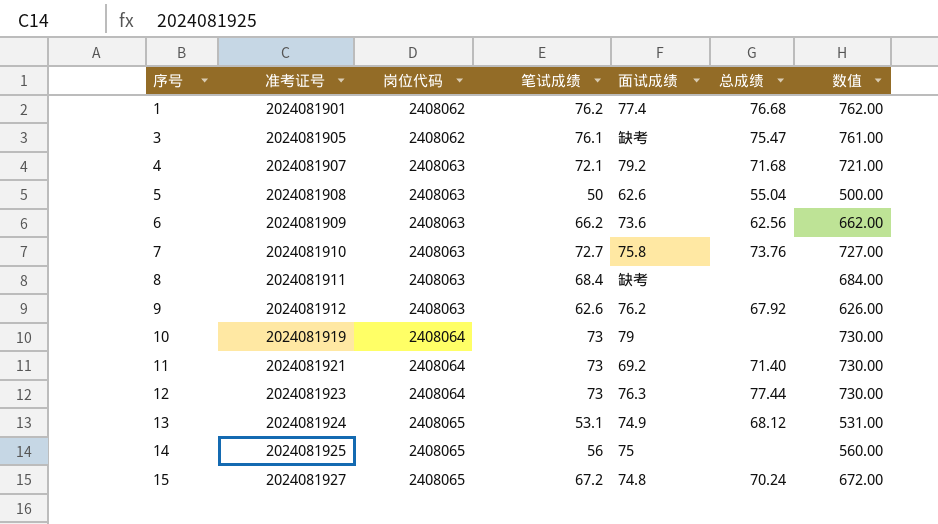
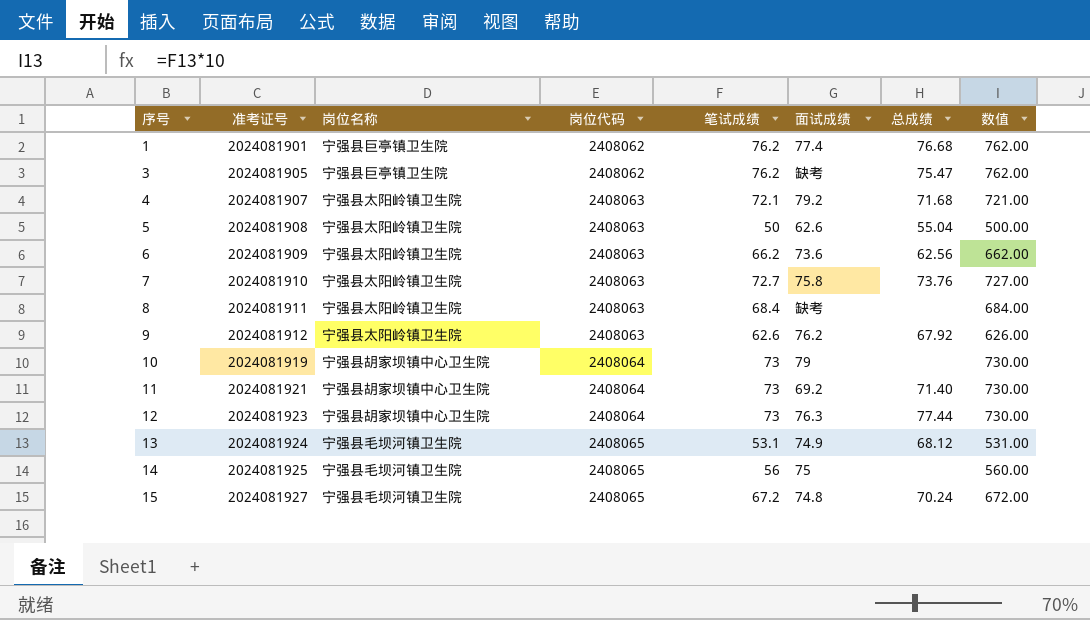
column 岗位名称 | position: none -> 3
3 | 笔试成绩: 76.1 -> 76.2
3 | 数值: 761.00 -> 762.00

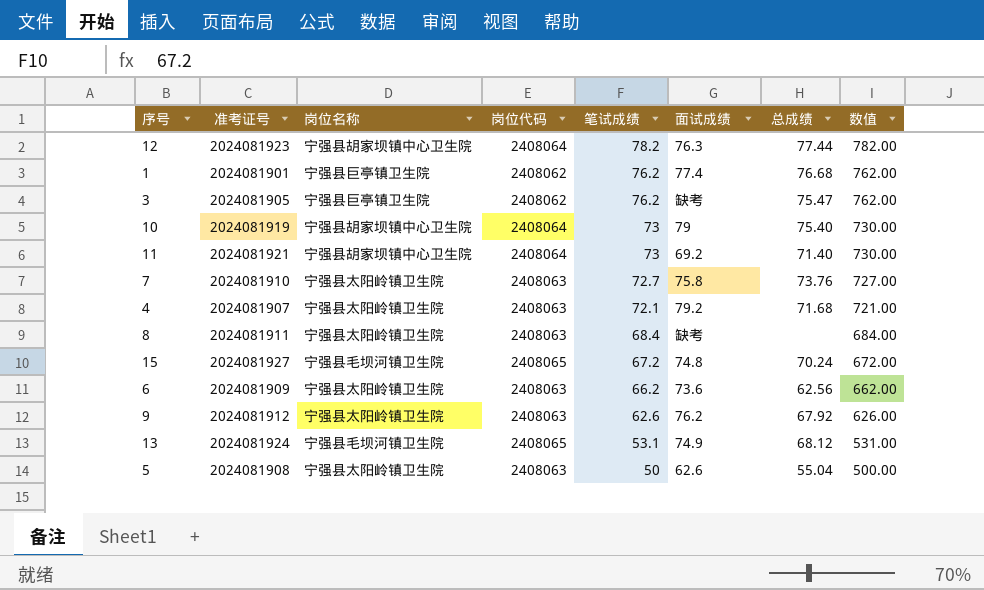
row order: 序号 ascending -> 笔试成绩 descending
row 14: 2024081925 | 宁强县毛坝河镇卫生院 | 2408065 | 56 | 75 | none | 560.00 -> none
12 | 笔试成绩: 73 -> 78.2
12 | 数值: 730.00 -> 782.00
10 | 总成绩: none -> 75.40

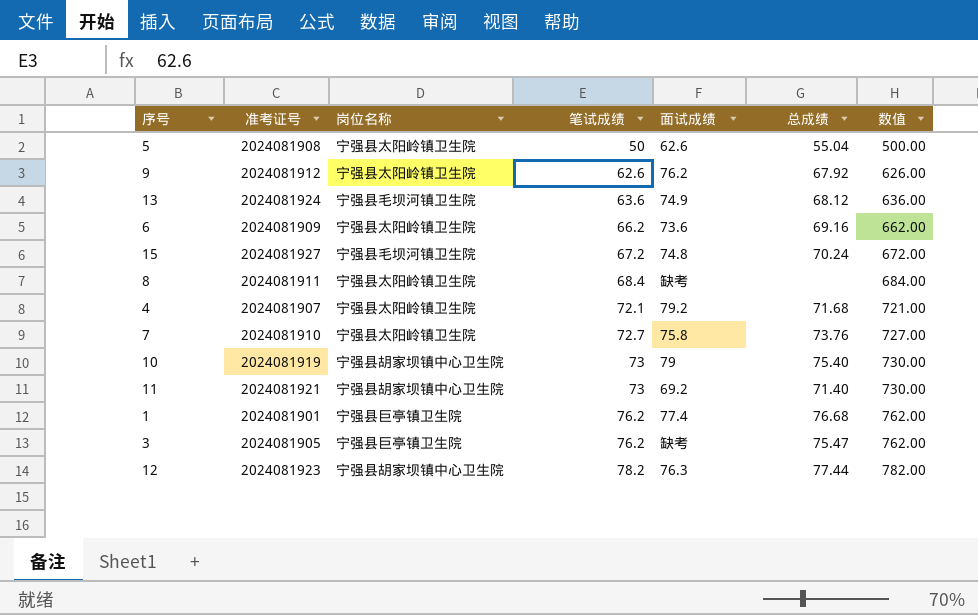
row order: 笔试成绩 descending -> 笔试成绩 ascending
column 岗位代码 | position: 4 -> none
13 | 笔试成绩: 53.1 -> 63.6
13 | 数值: 531.00 -> 636.00
6 | 总成绩: 62.56 -> 69.16

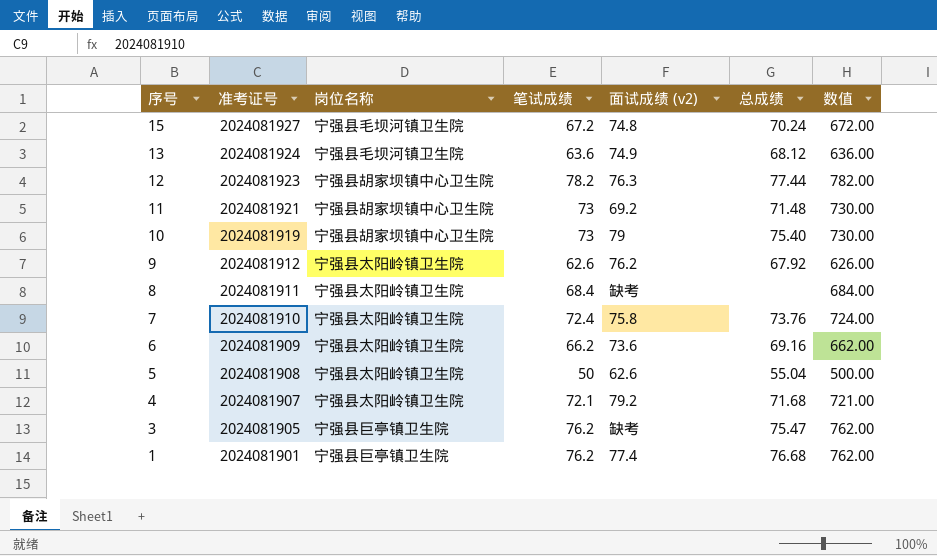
row order: 笔试成绩 ascending -> 序号 descending
column name: 面试成绩 -> 面试成绩 (v2)
11 | 总成绩: 71.40 -> 71.48
7 | 笔试成绩: 72.7 -> 72.4
7 | 数值: 727.00 -> 724.00

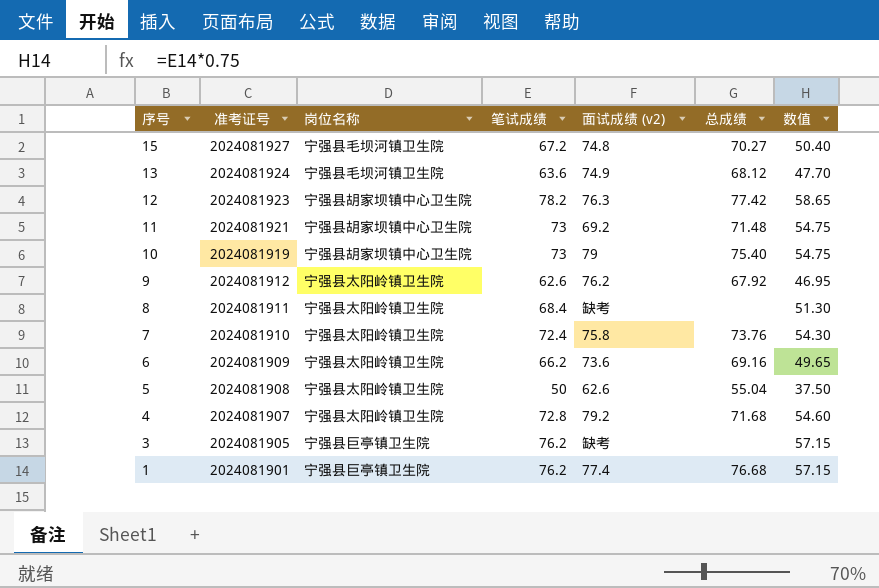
column 数值 | formula: [笔试成绩] * 10 -> [笔试成绩] * 0.75
15 | 总成绩: 70.24 -> 70.27
12 | 总成绩: 77.44 -> 77.42
4 | 笔试成绩: 72.1 -> 72.8
3 | 总成绩: 75.47 -> none

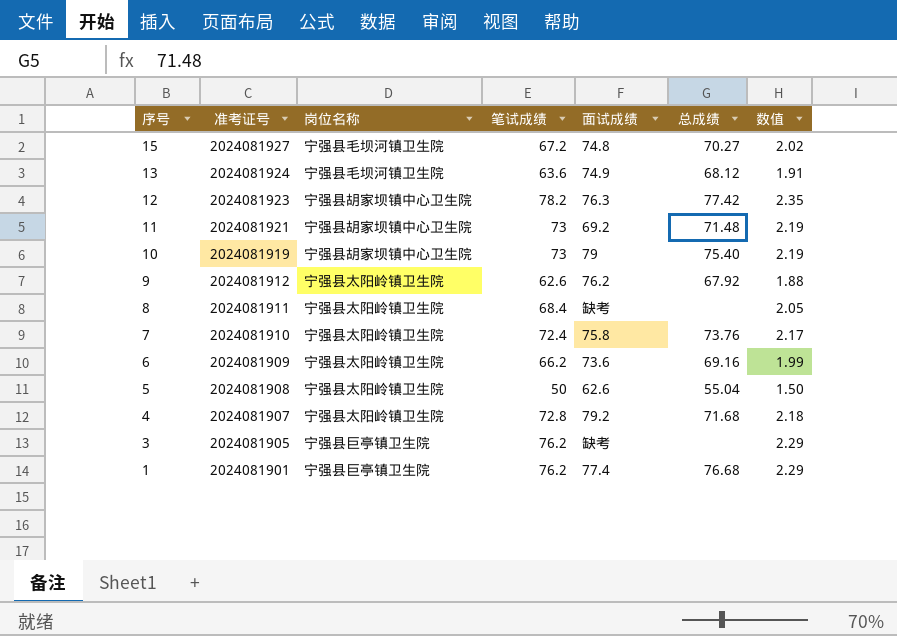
column name: 面试成绩 (v2) -> 面试成绩
column 数值 | formula: [笔试成绩] * 0.75 -> [笔试成绩] * 0.03

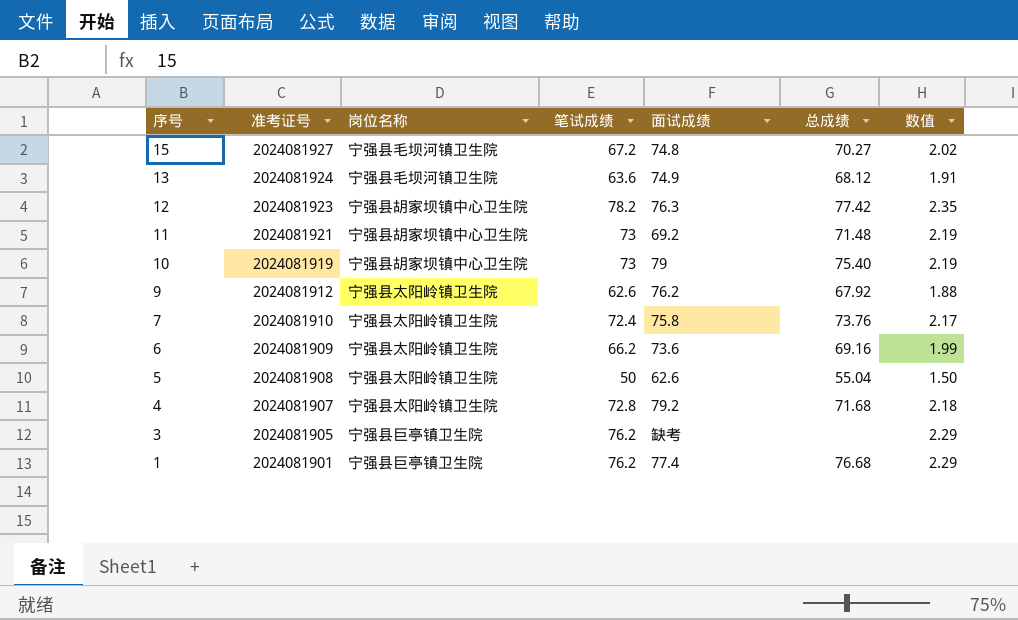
row 8: 2024081911 | 宁强县太阳岭镇卫生院 | 68.4 | 缺考 | none | 2.05 -> none

